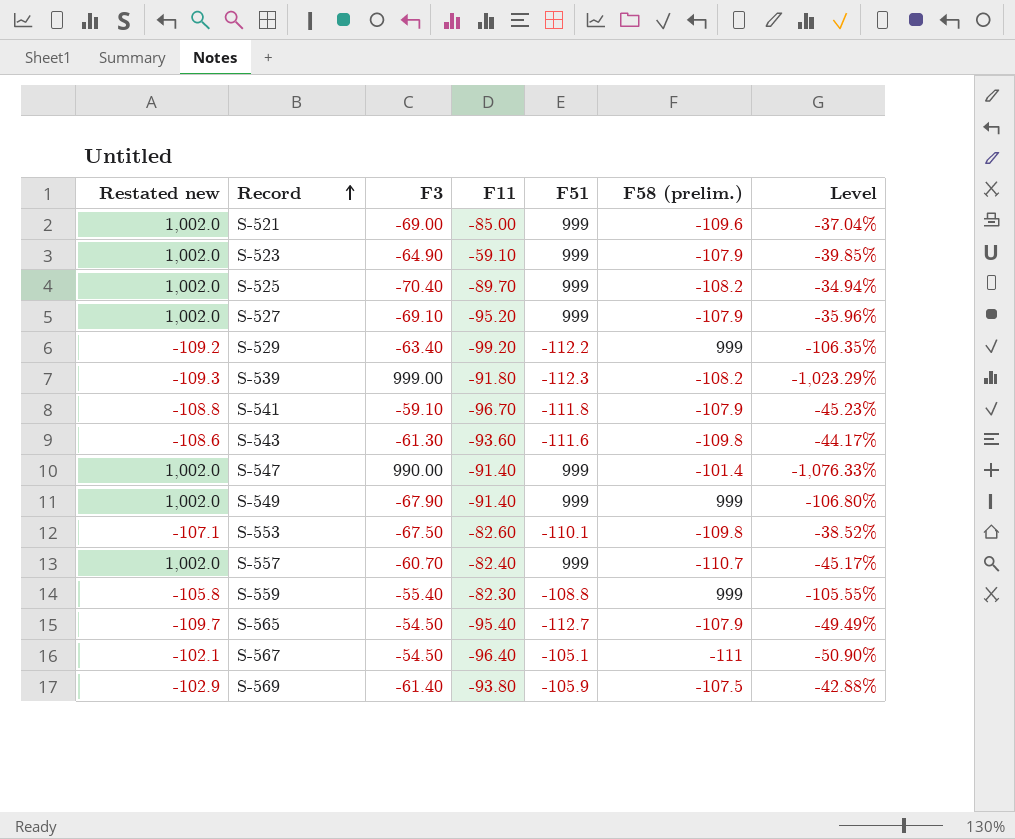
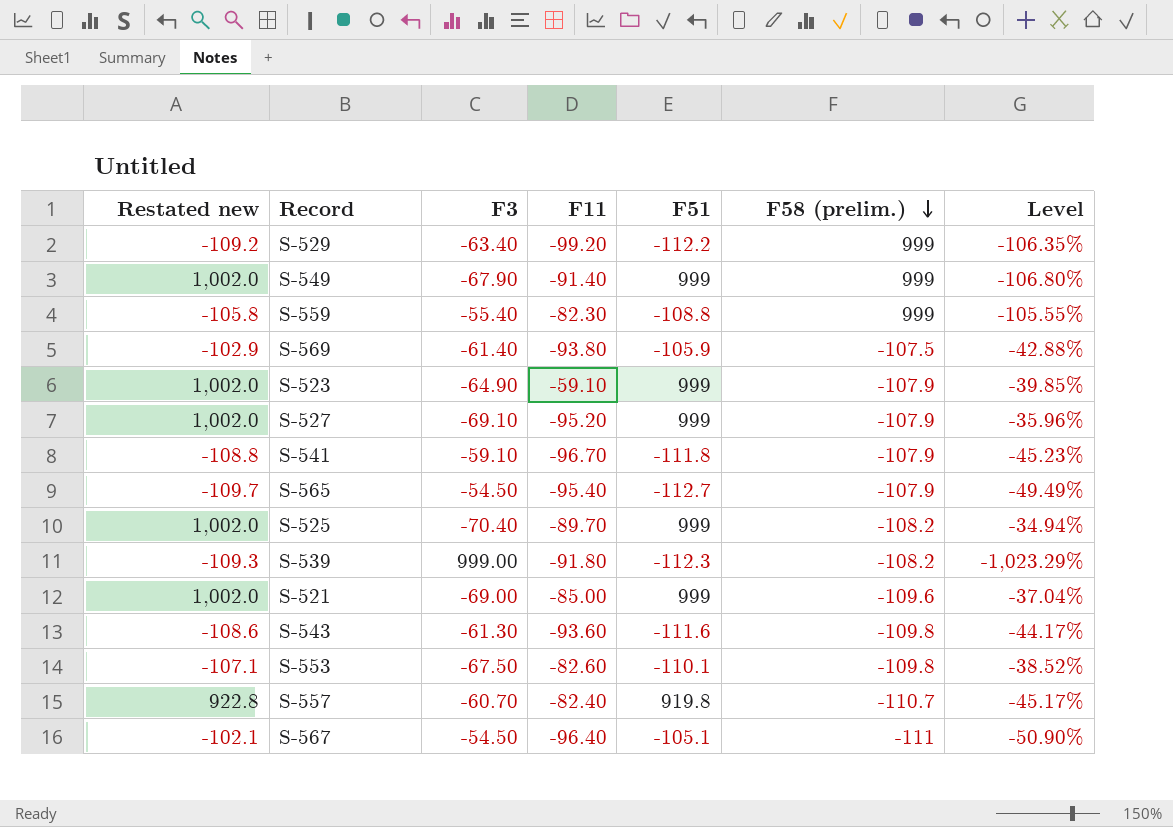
row order: Record ascending -> F58 (prelim.) descending
row S-547: 1,002.0 | 990.00 | -91.40 | 999 | -101.4 | -1,076.33% -> none
S-557 | Restated new: 1,002.0 -> 922.8
S-557 | F51: 999 -> 919.8

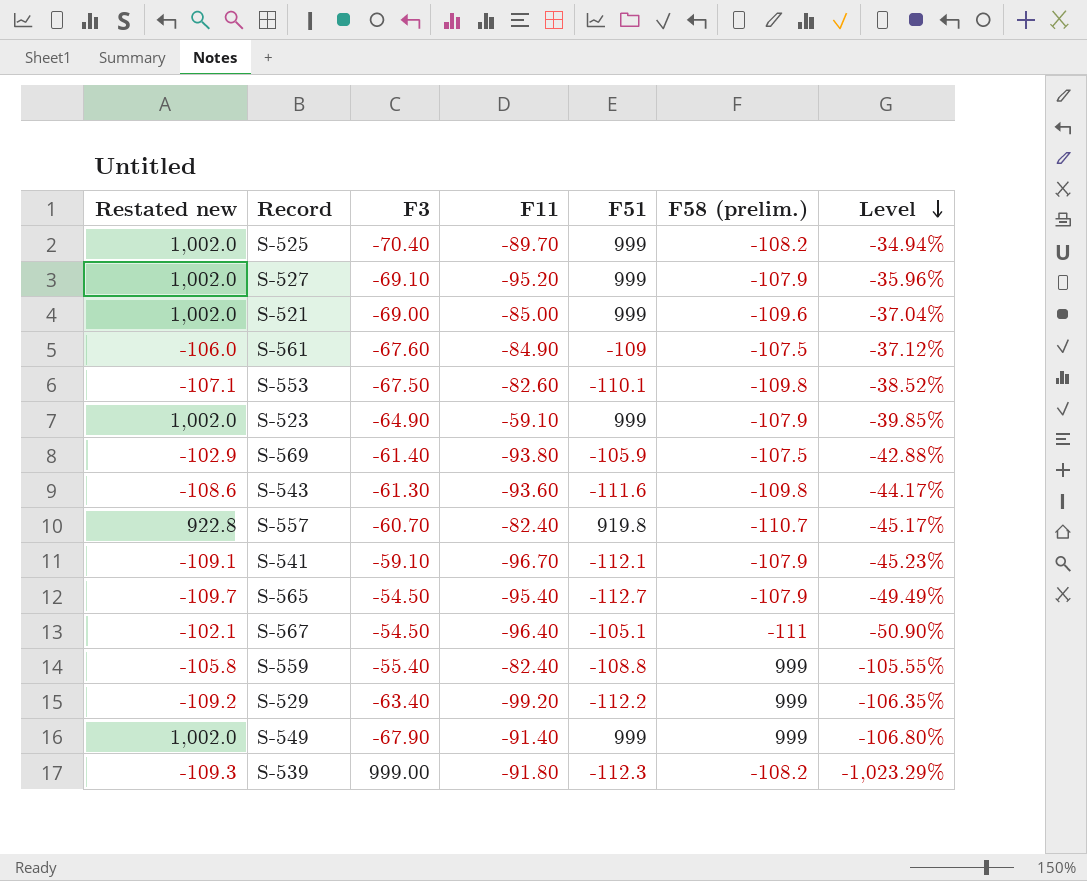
row order: F58 (prelim.) descending -> Level descending
row S-561: none -> -106.0 | -67.60 | -84.90 | -109 | -107.5 | -37.12%
S-541 | Restated new: -108.8 -> -109.1
S-541 | F51: -111.8 -> -112.1
S-559 | F11: -82.30 -> -82.40

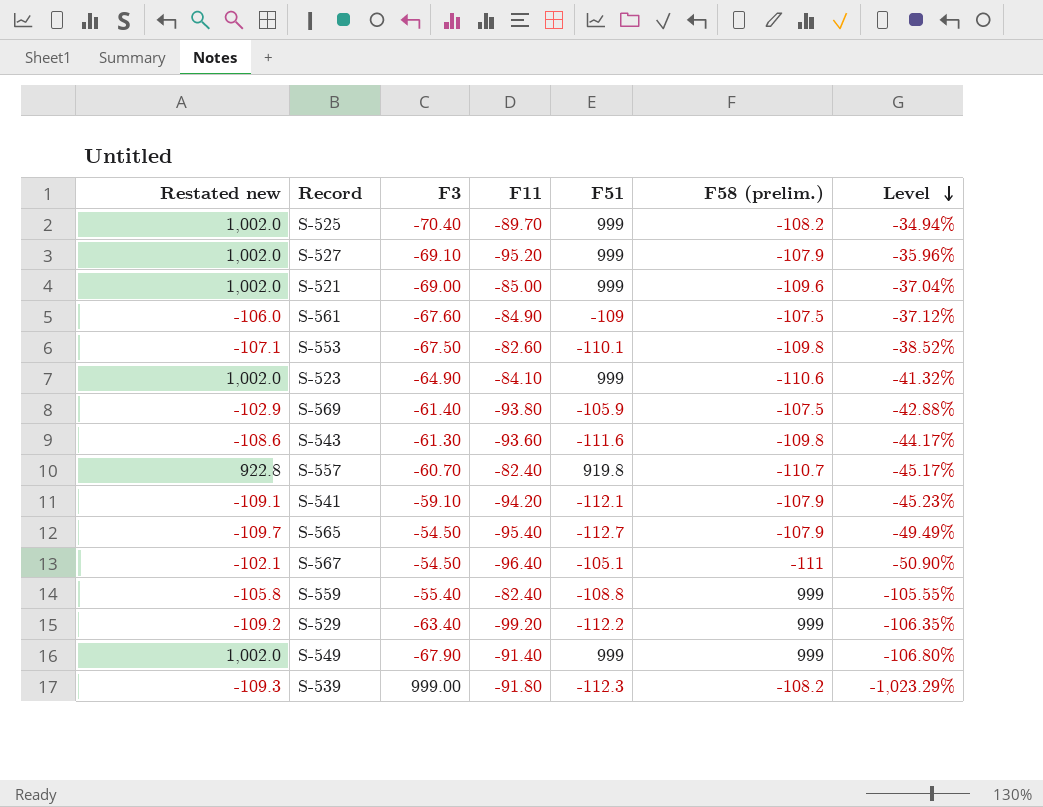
S-523 | F11: -59.10 -> -84.10
S-523 | F58 (prelim.): -107.9 -> -110.6
S-523 | Level: -39.85% -> -41.32%
S-541 | F11: -96.70 -> -94.20

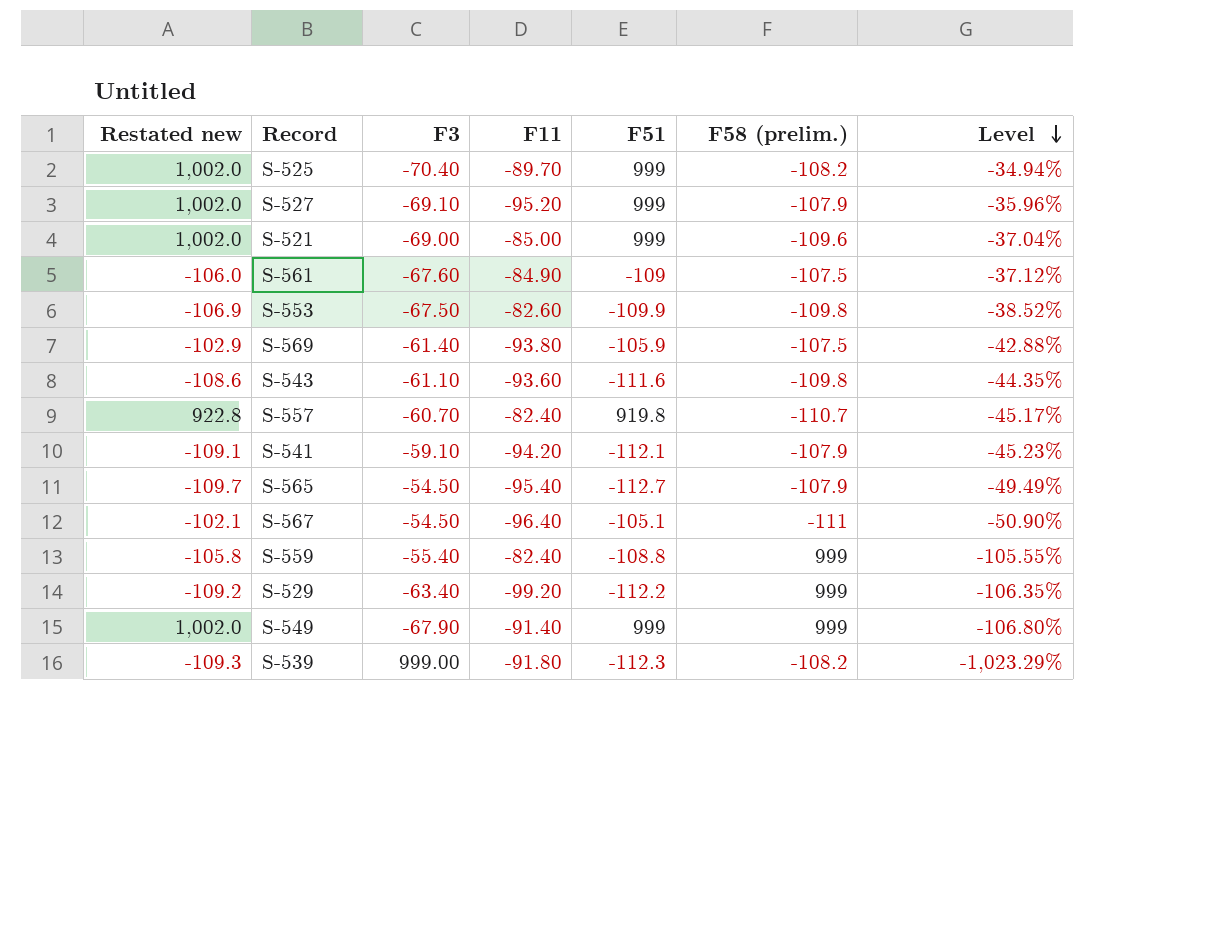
row S-523: 1,002.0 | -64.90 | -84.10 | 999 | -110.6 | -41.32% -> none
S-553 | Restated new: -107.1 -> -106.9
S-553 | F51: -110.1 -> -109.9
S-543 | F3: -61.30 -> -61.10
S-543 | Level: -44.17% -> -44.35%

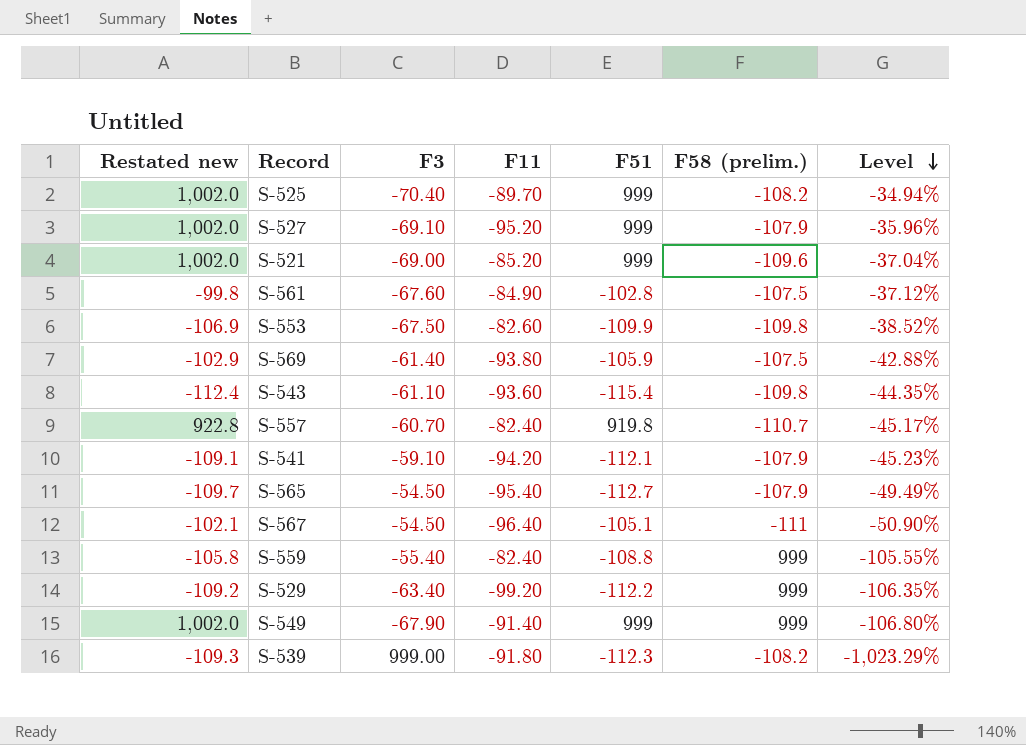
S-521 | F11: -85.00 -> -85.20
S-561 | Restated new: -106.0 -> -99.8
S-561 | F51: -109 -> -102.8
S-543 | Restated new: -108.6 -> -112.4
S-543 | F51: -111.6 -> -115.4

